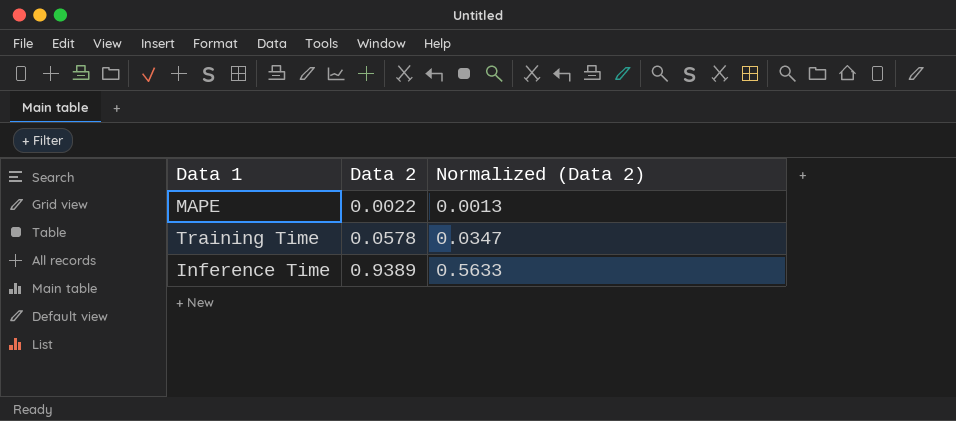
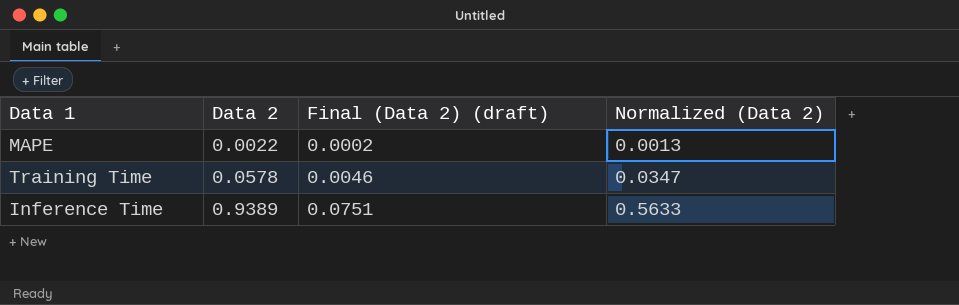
column Final (Data 2) (draft) | formula: none -> [Data 2] * 0.08

